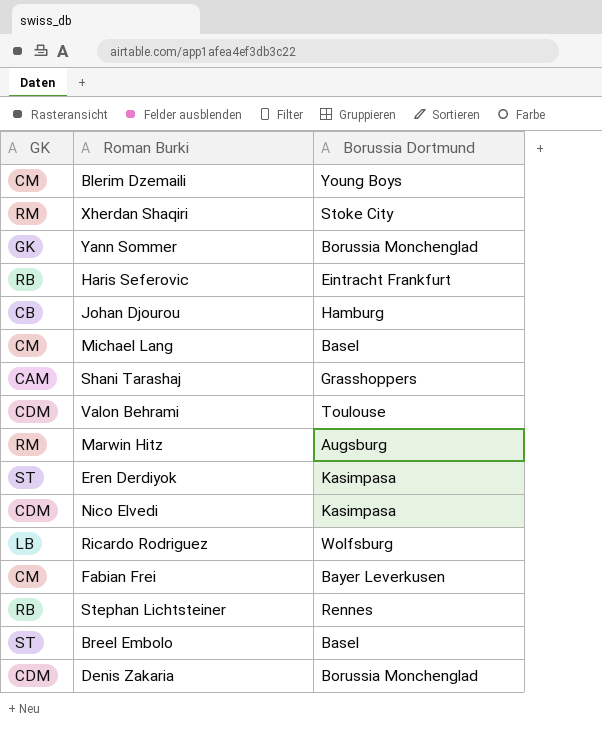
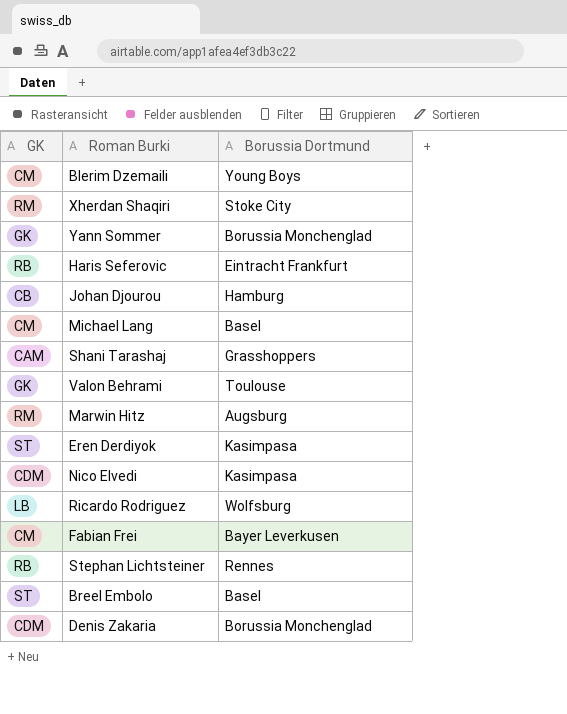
Valon Behrami | GK: CDM -> GK

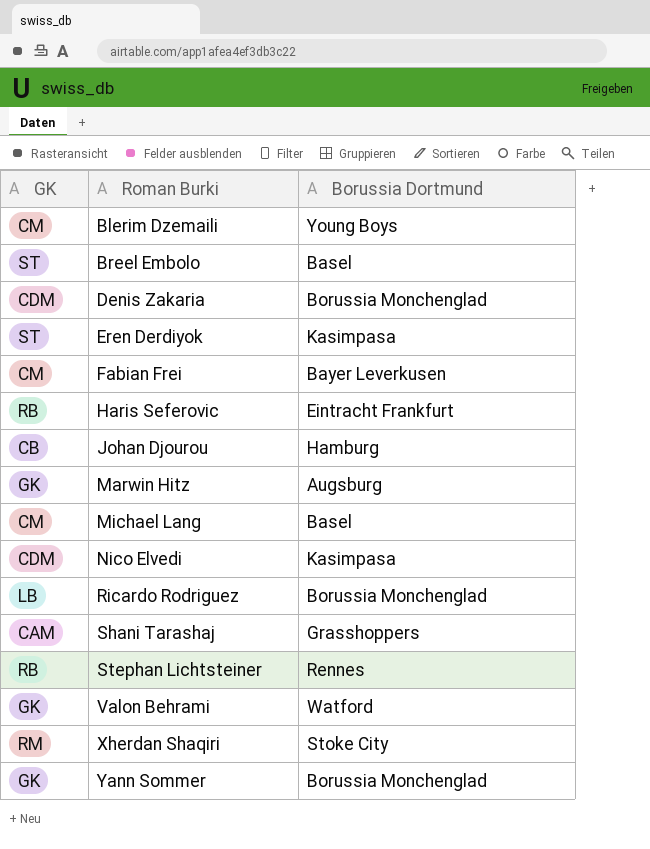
row order: none -> Roman Burki ascending
Marwin Hitz | GK: RM -> GK
Ricardo Rodriguez | Borussia Dortmund: Wolfsburg -> Borussia Monchenglad
Valon Behrami | Borussia Dortmund: Toulouse -> Watford

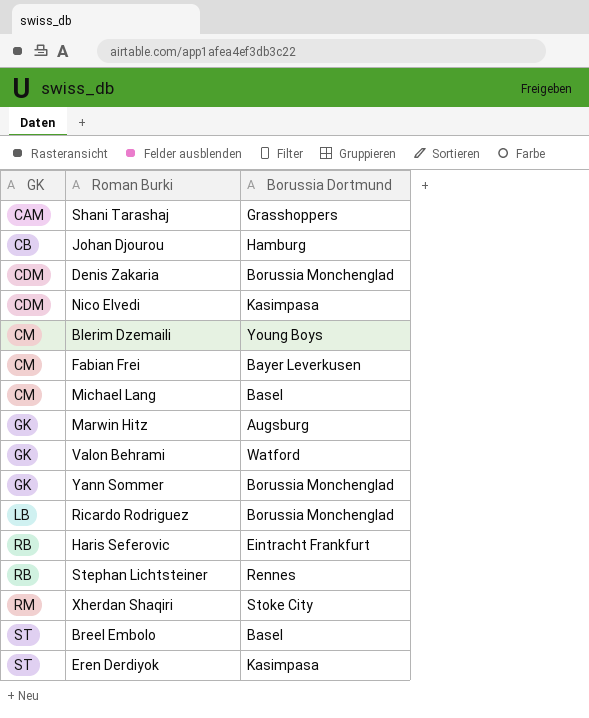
row order: Roman Burki ascending -> GK ascending

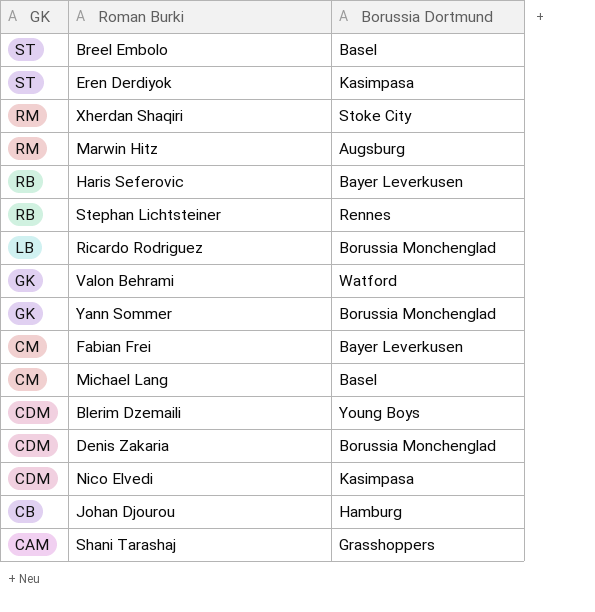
row order: GK ascending -> GK descending
Marwin Hitz | GK: GK -> RM
Haris Seferovic | Borussia Dortmund: Eintracht Frankfurt -> Bayer Leverkusen
Blerim Dzemaili | GK: CM -> CDM

